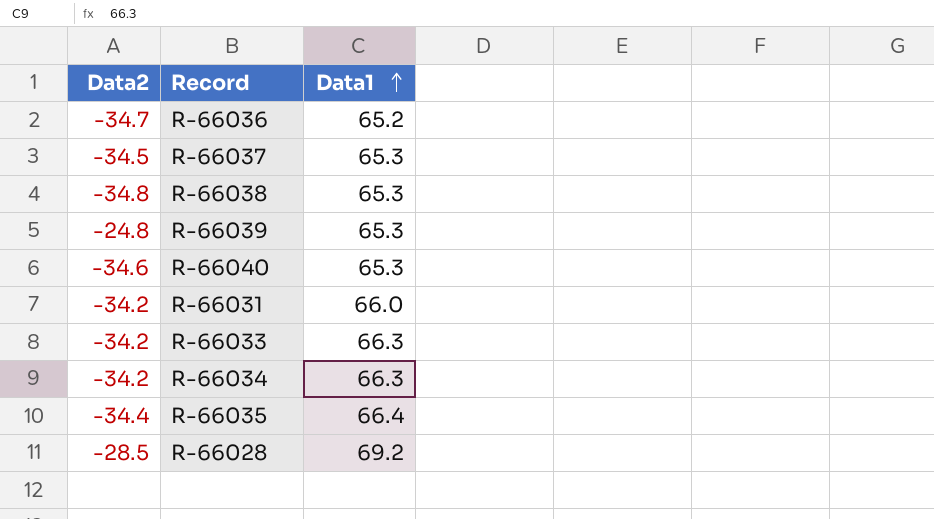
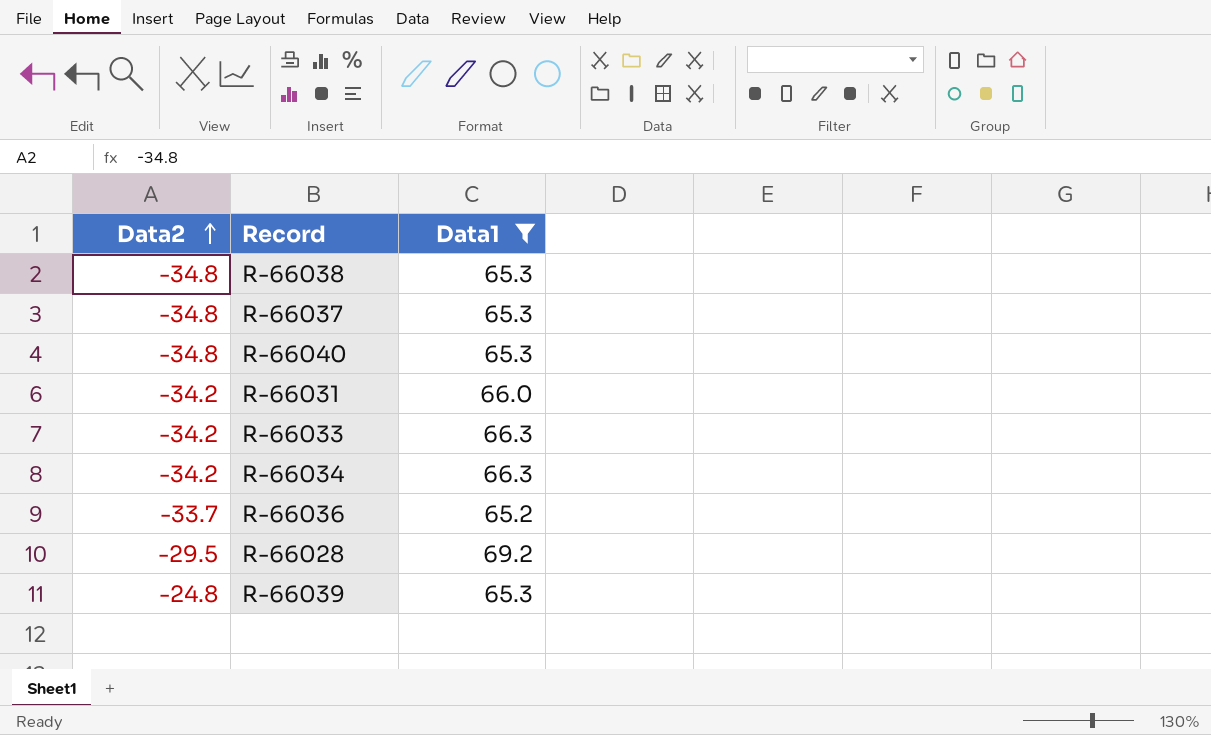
filter: none -> Data1 != 66.4
row order: Data1 ascending -> Data2 ascending
R-66037 | Data2: -34.5 -> -34.8
R-66040 | Data2: -34.6 -> -34.8
R-66036 | Data2: -34.7 -> -33.7
R-66028 | Data2: -28.5 -> -29.5

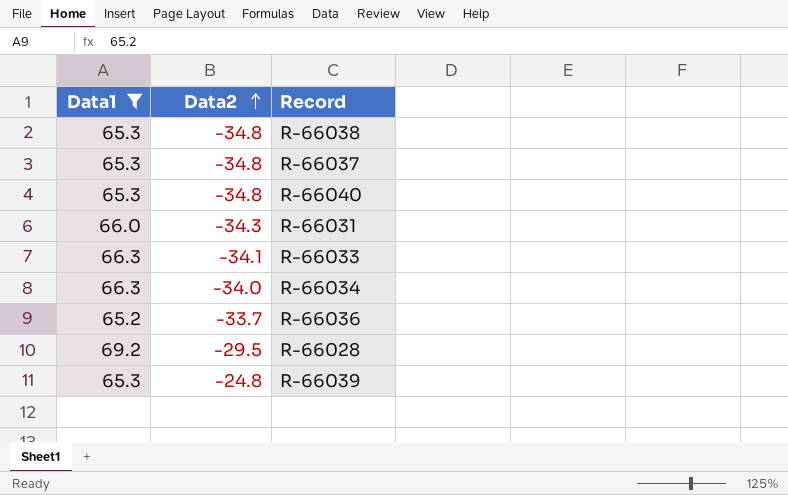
column Data1 | position: 3 -> 1
R-66031 | Data2: -34.2 -> -34.3
R-66033 | Data2: -34.2 -> -34.1
R-66034 | Data2: -34.2 -> -34.0

